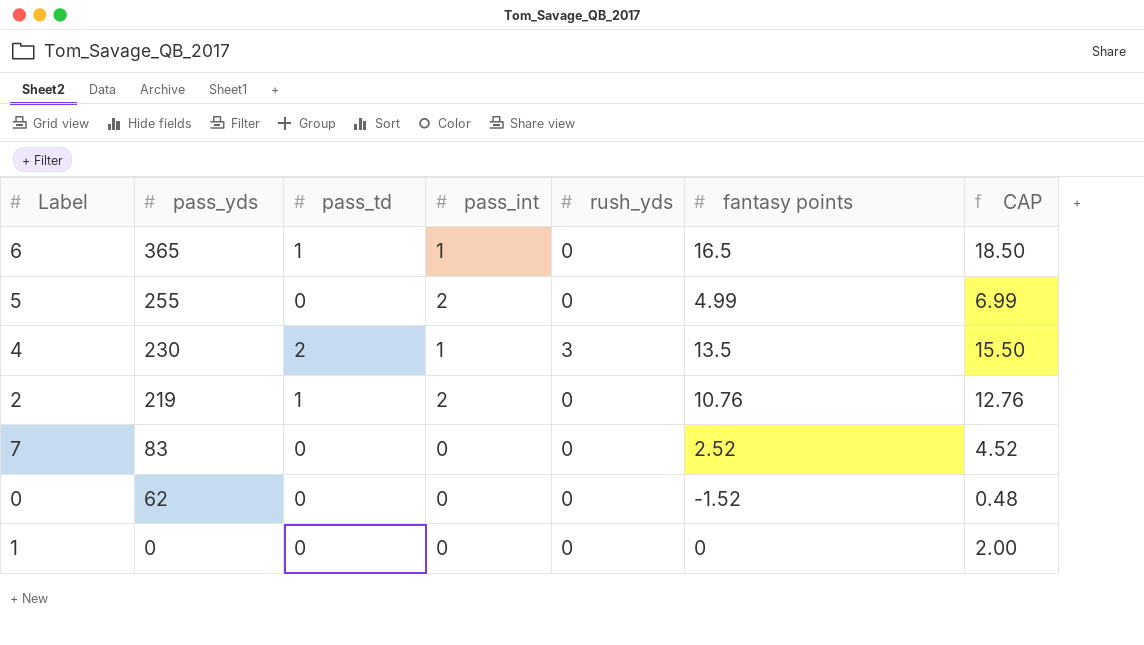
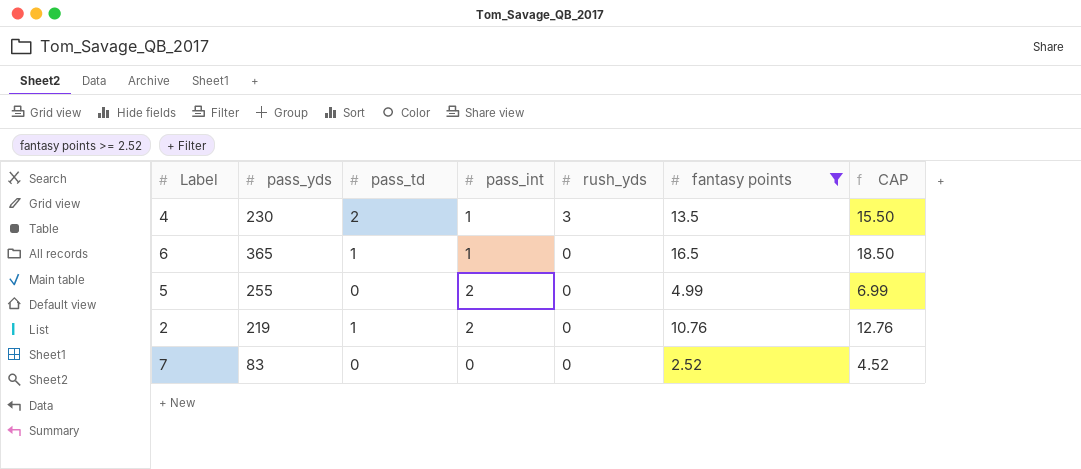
filter: none -> fantasy points >= 2.52
row order: pass_yds descending -> rush_yds descending

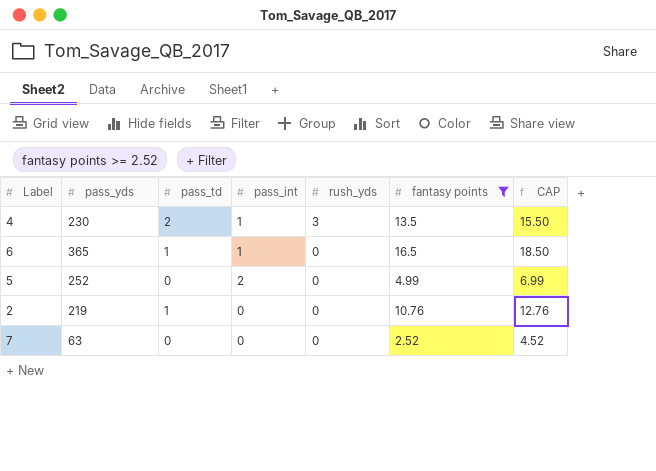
5 | pass_yds: 255 -> 252
2 | pass_int: 2 -> 0
7 | pass_yds: 83 -> 63

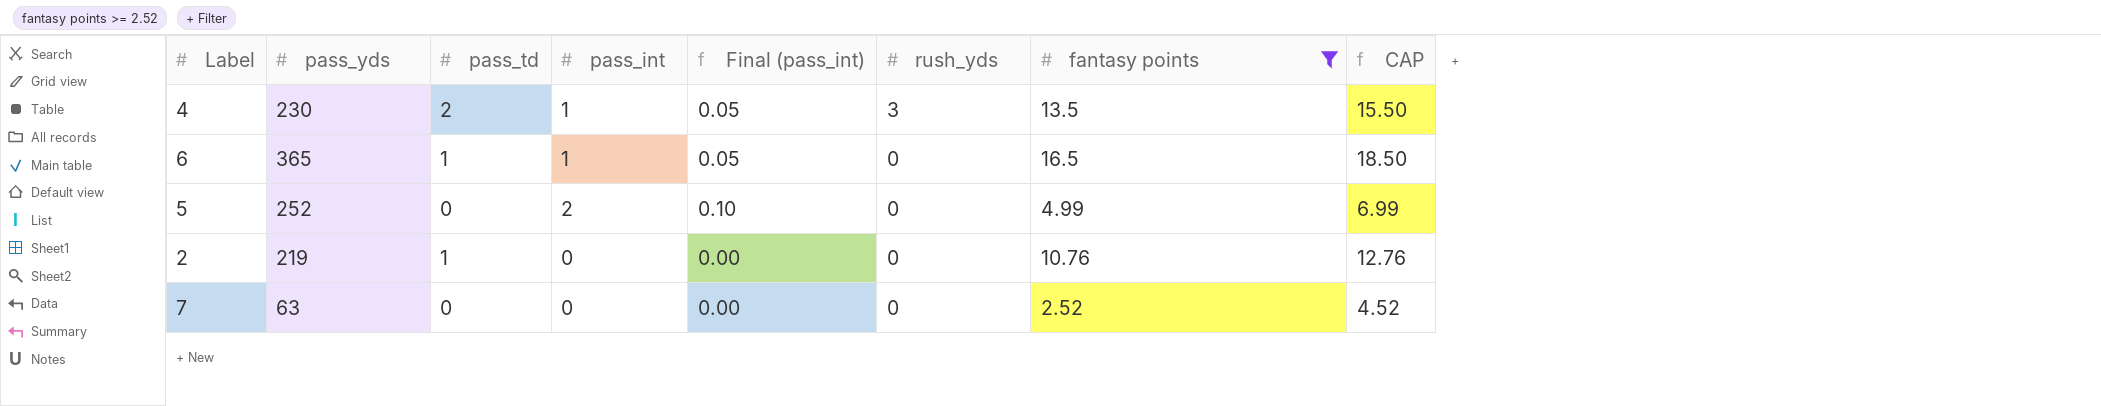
column Final (pass_int) | formula: none -> [pass_int] * 0.05

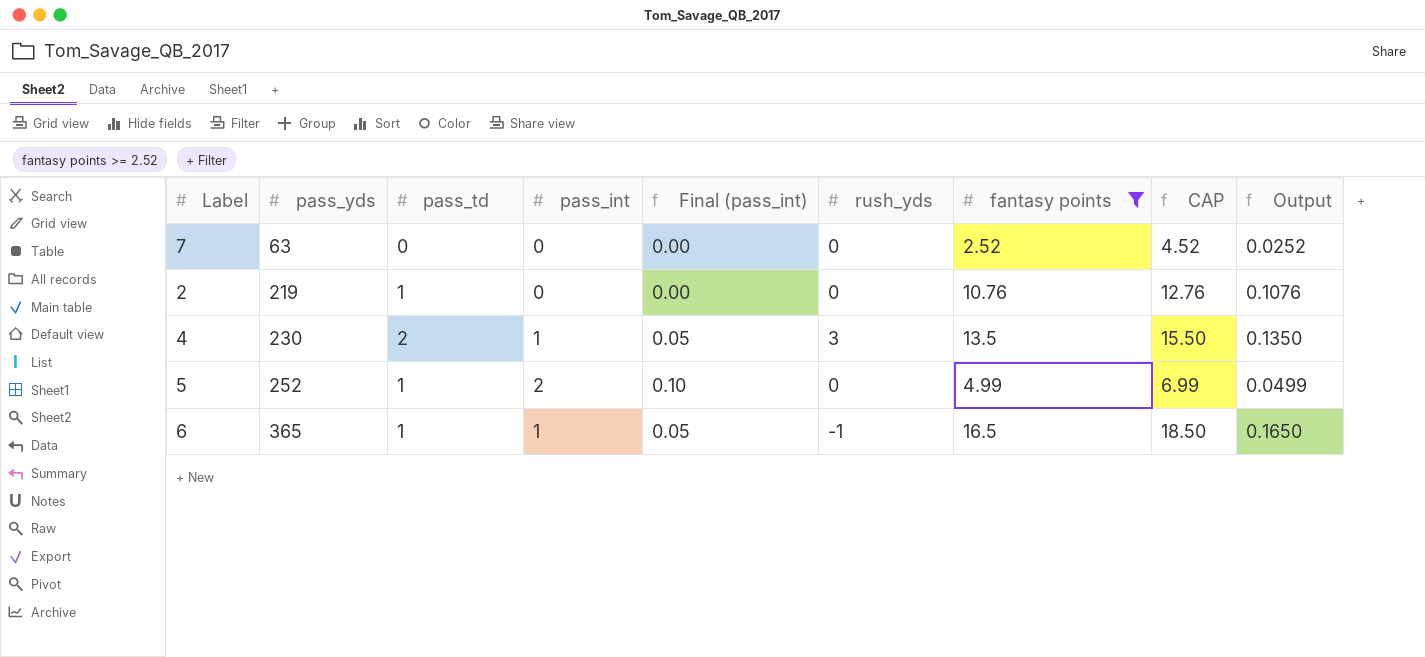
row order: rush_yds descending -> pass_yds ascending
column Output | formula: none -> [fantasy points] * 0.01
5 | pass_td: 0 -> 1
6 | rush_yds: 0 -> -1

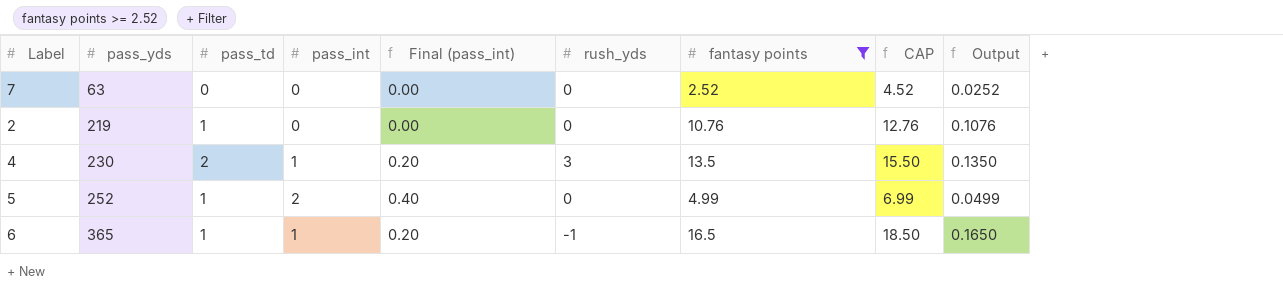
column Final (pass_int) | formula: [pass_int] * 0.05 -> [pass_int] * 0.2

